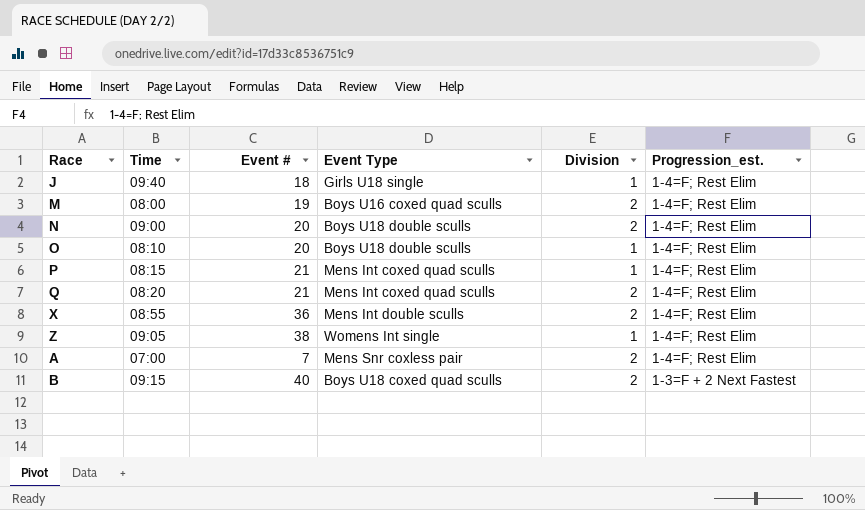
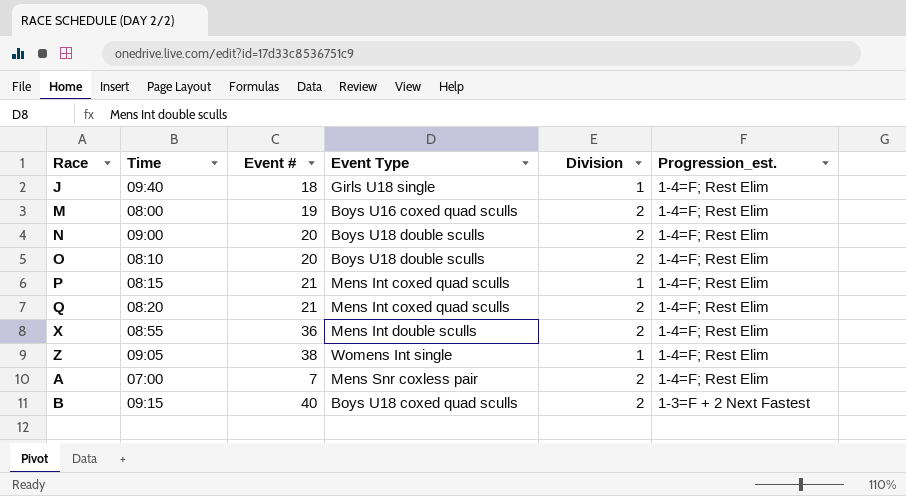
O | Division: 1 -> 2

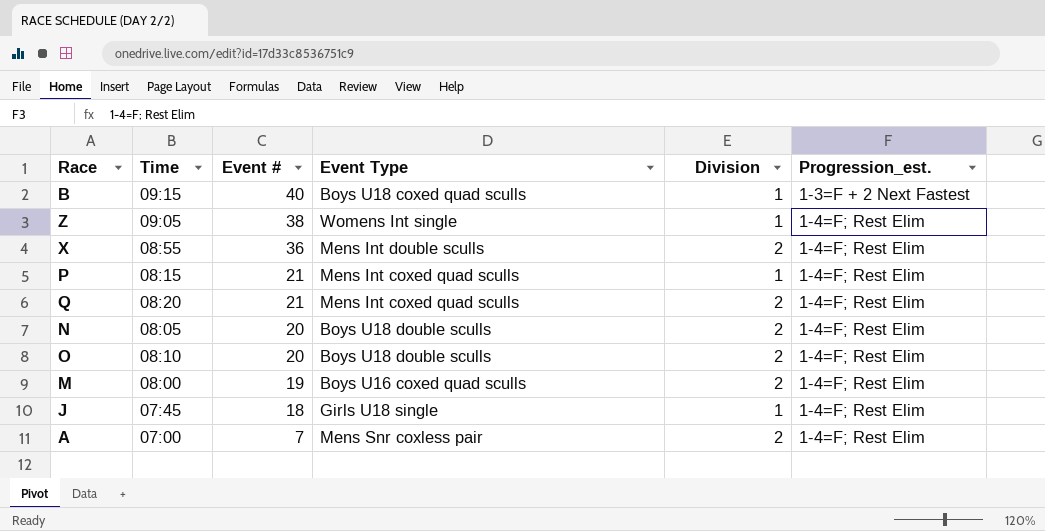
row order: Progression_est. descending -> Event # descending
B | Division: 2 -> 1
N | Time: 09:00 -> 08:05
J | Time: 09:40 -> 07:45

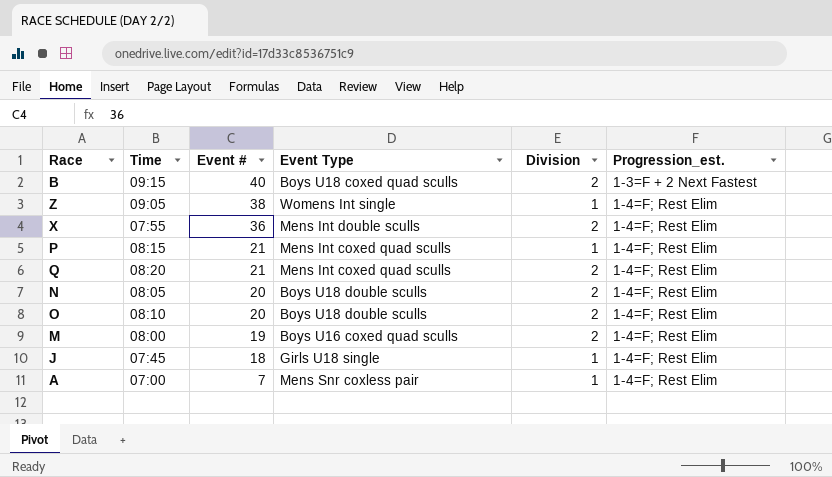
B | Division: 1 -> 2
X | Time: 08:55 -> 07:55
A | Division: 2 -> 1

